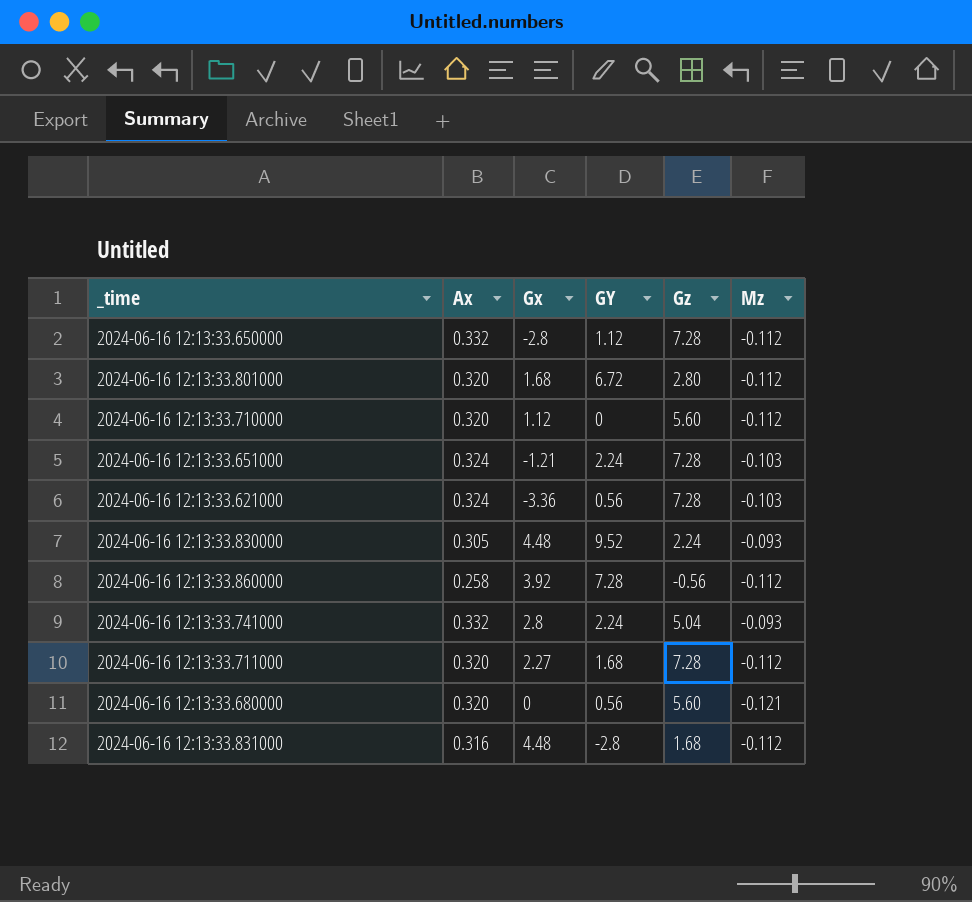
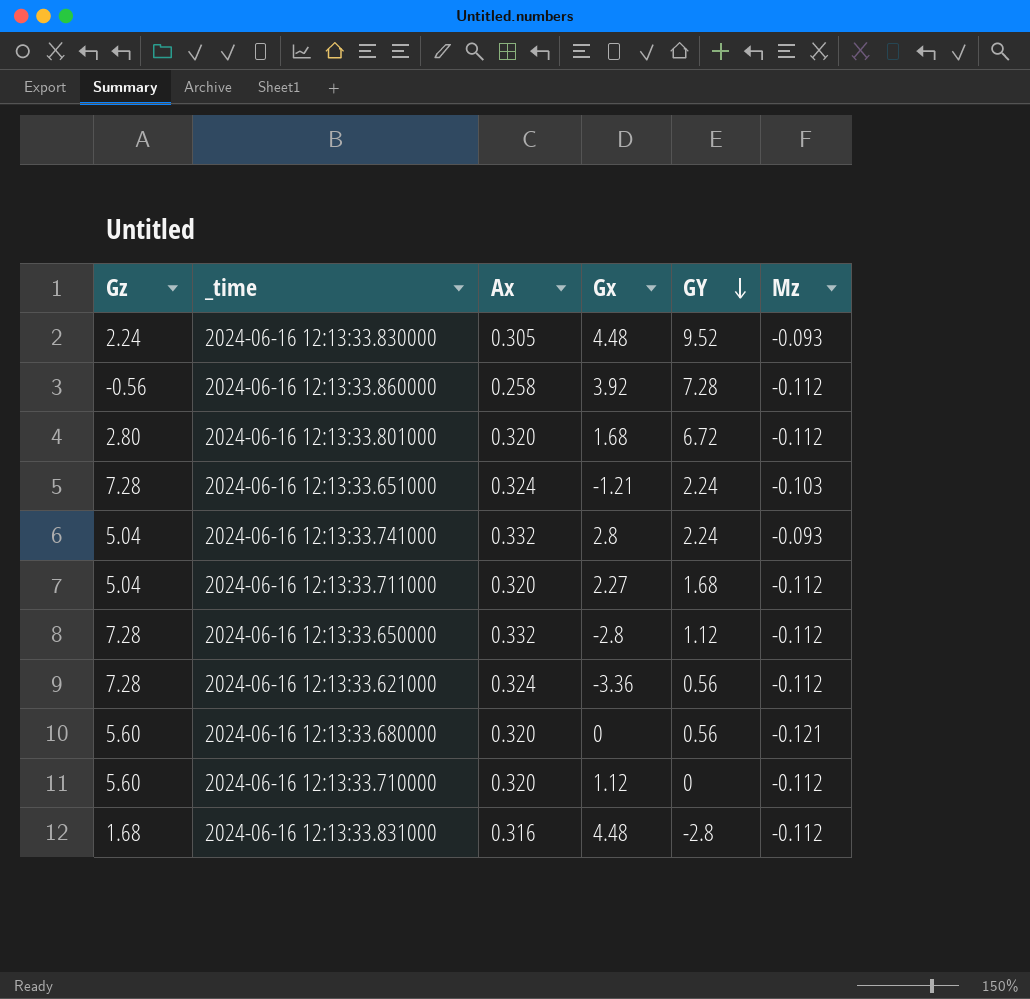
row order: none -> GY descending
column Gz | position: 5 -> 1
2024-06-16 12:13:33.711000 | Gz: 7.28 -> 5.04
2024-06-16 12:13:33.621000 | Mz: -0.103 -> -0.112

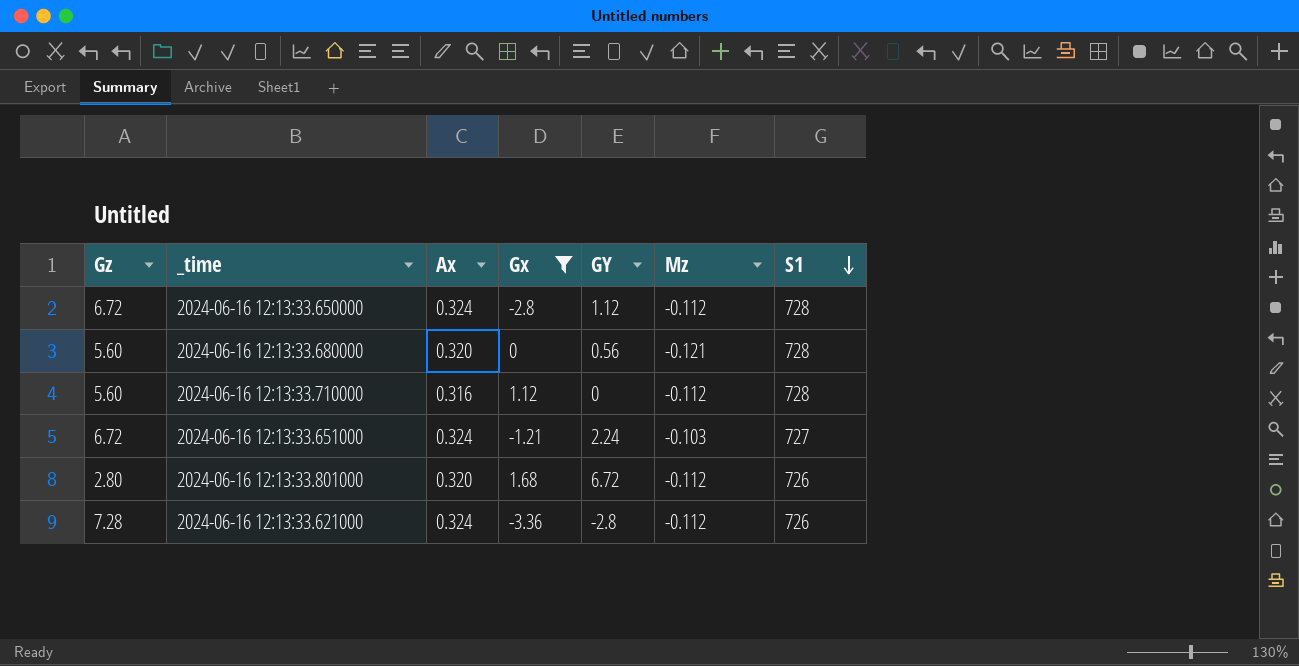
filter: none -> Gx <= 1.68
row order: GY descending -> S1 descending
column S1 | position: none -> 7
2024-06-16 12:13:33.650000 | Gz: 7.28 -> 6.72
2024-06-16 12:13:33.650000 | Ax: 0.332 -> 0.324
2024-06-16 12:13:33.710000 | Ax: 0.320 -> 0.316
2024-06-16 12:13:33.651000 | Gz: 7.28 -> 6.72
2024-06-16 12:13:33.621000 | GY: 0.56 -> -2.8

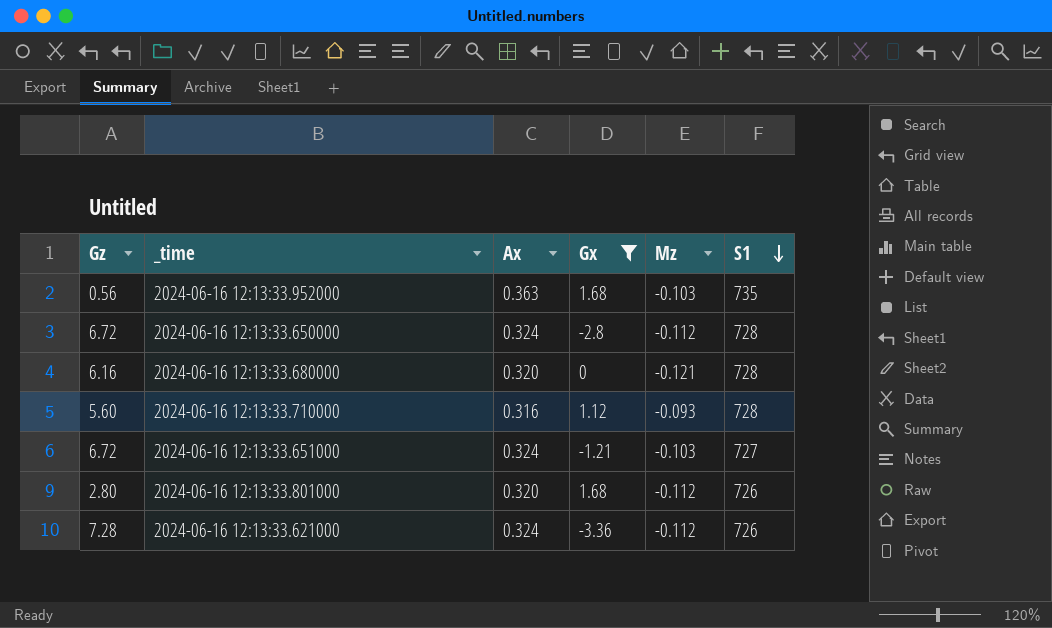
column GY | position: 5 -> none
row 2024-06-16 12:13:33.952000: none -> 0.56 | 0.363 | 1.68 | -0.103 | 735
2024-06-16 12:13:33.680000 | Gz: 5.60 -> 6.16
2024-06-16 12:13:33.710000 | Mz: -0.112 -> -0.093

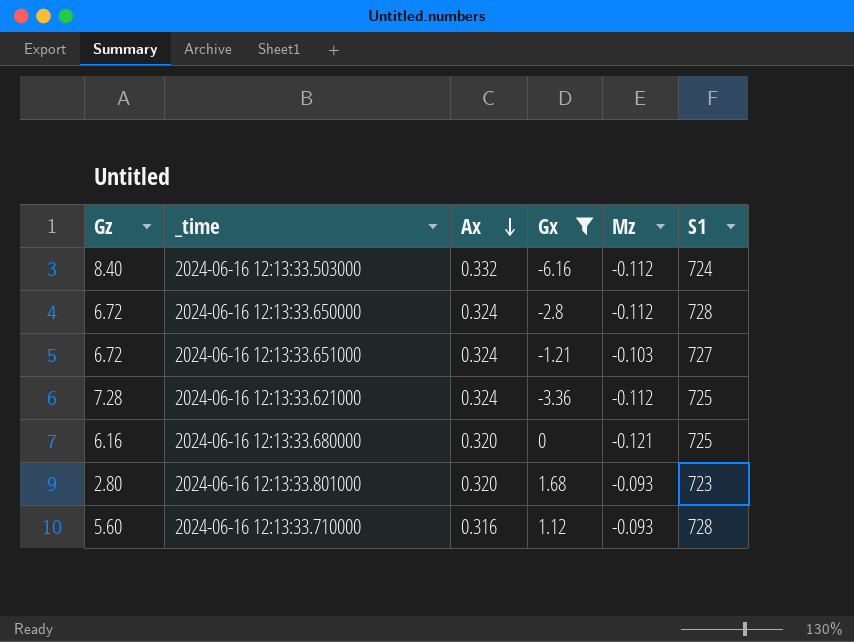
row order: S1 descending -> Ax descending
row 2024-06-16 12:13:33.952000: 0.56 | 0.363 | 1.68 | -0.103 | 735 -> none
row 2024-06-16 12:13:33.503000: none -> 8.40 | 0.332 | -6.16 | -0.112 | 724
2024-06-16 12:13:33.621000 | S1: 726 -> 725
2024-06-16 12:13:33.680000 | S1: 728 -> 725
2024-06-16 12:13:33.801000 | Mz: -0.112 -> -0.093
2024-06-16 12:13:33.801000 | S1: 726 -> 723

